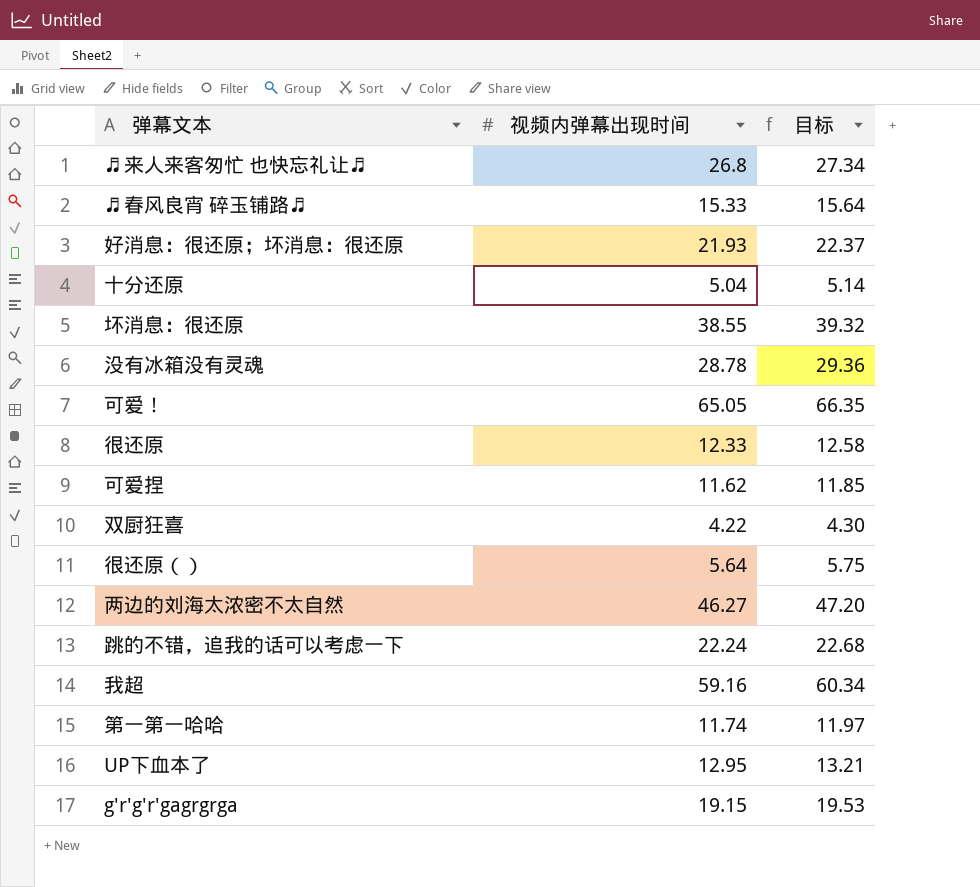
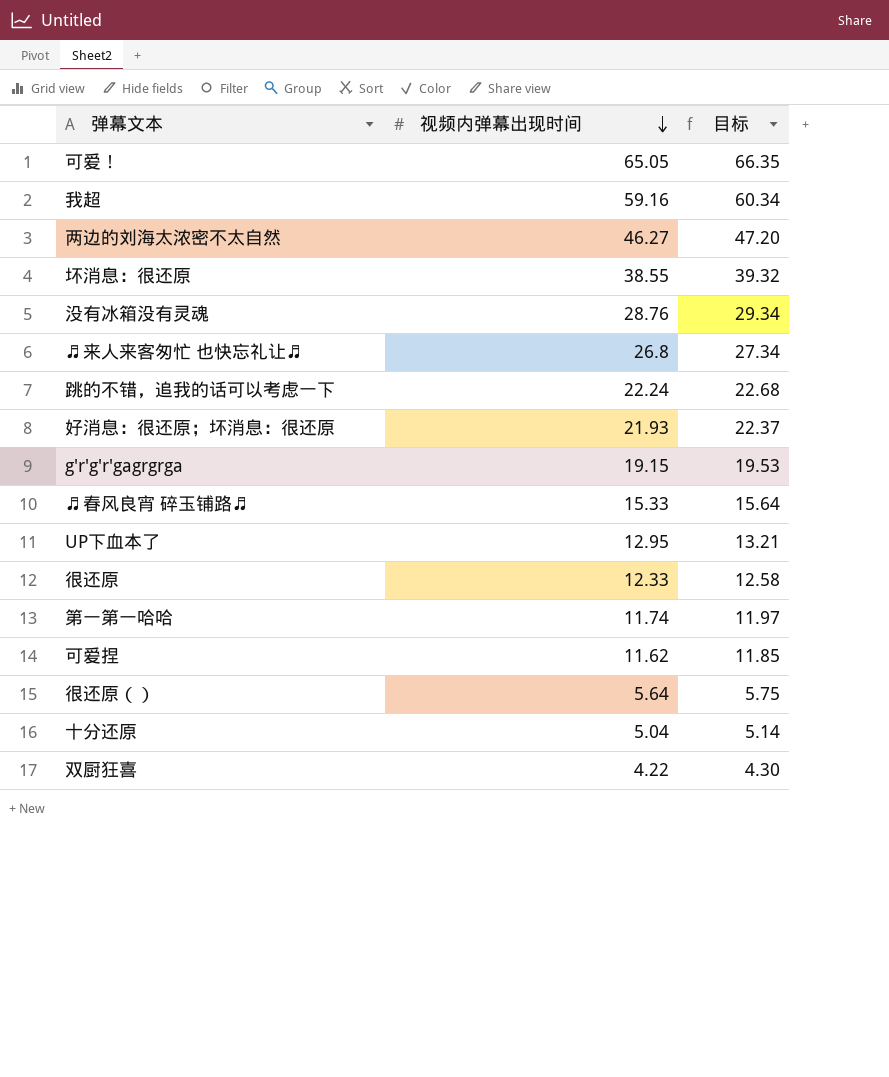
row order: none -> 视频内弹幕出现时间 descending
没有冰箱没有灵魂 | 视频内弹幕出现时间: 28.78 -> 28.76
没有冰箱没有灵魂 | 目标: 29.36 -> 29.34

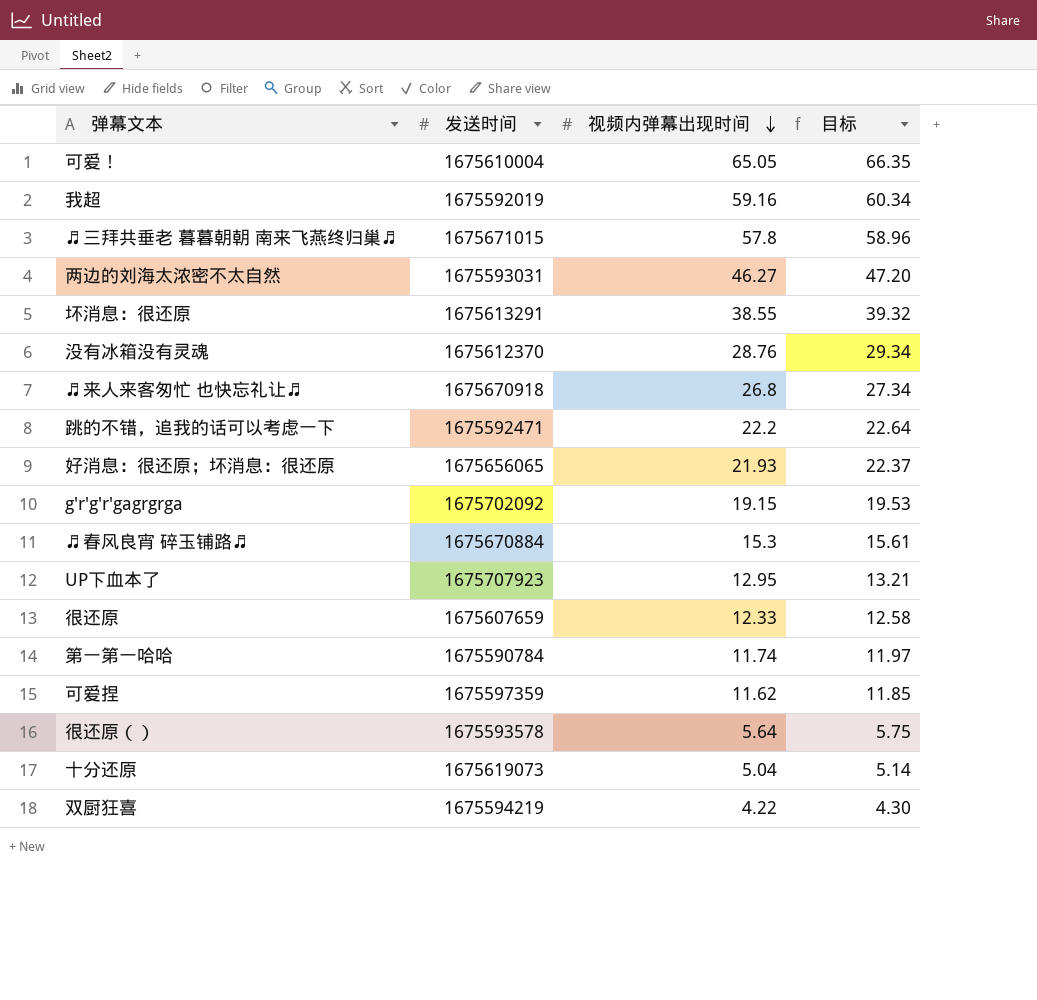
column 发送时间 | position: none -> 2
row ♬三拜共垂老 暮暮朝朝 南来飞燕终归巢♬: none -> 1675671015 | 57.8 | 58.96
跳的不错，追我的话可以考虑一下 | 视频内弹幕出现时间: 22.24 -> 22.2
跳的不错，追我的话可以考虑一下 | 目标: 22.68 -> 22.64
♬春风良宵 碎玉铺路♬ | 视频内弹幕出现时间: 15.33 -> 15.3
♬春风良宵 碎玉铺路♬ | 目标: 15.64 -> 15.61

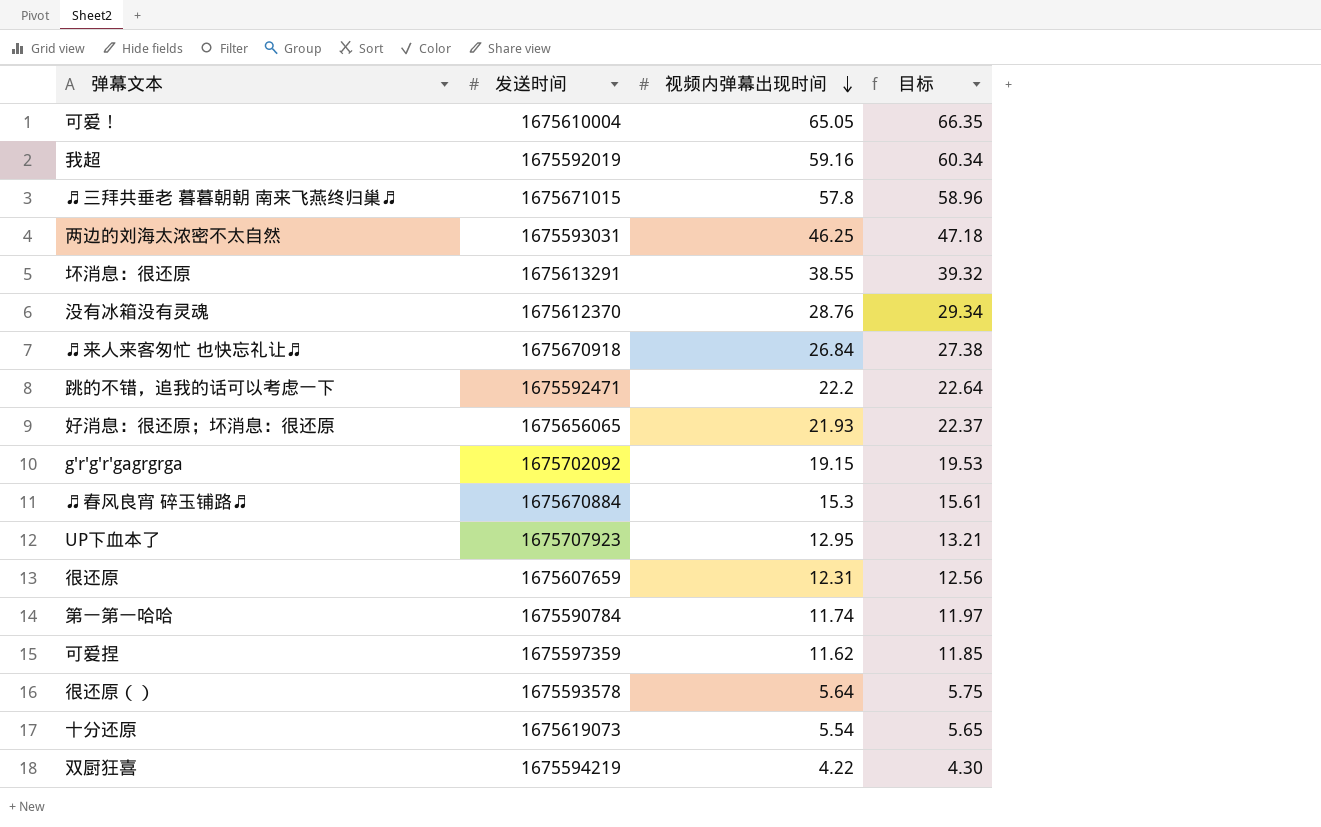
两边的刘海太浓密不太自然 | 视频内弹幕出现时间: 46.27 -> 46.25
两边的刘海太浓密不太自然 | 目标: 47.20 -> 47.18
♬来人来客匆忙 也快忘礼让♬ | 视频内弹幕出现时间: 26.8 -> 26.84
♬来人来客匆忙 也快忘礼让♬ | 目标: 27.34 -> 27.38
很还原 | 视频内弹幕出现时间: 12.33 -> 12.31
很还原 | 目标: 12.58 -> 12.56
十分还原 | 视频内弹幕出现时间: 5.04 -> 5.54
十分还原 | 目标: 5.14 -> 5.65

